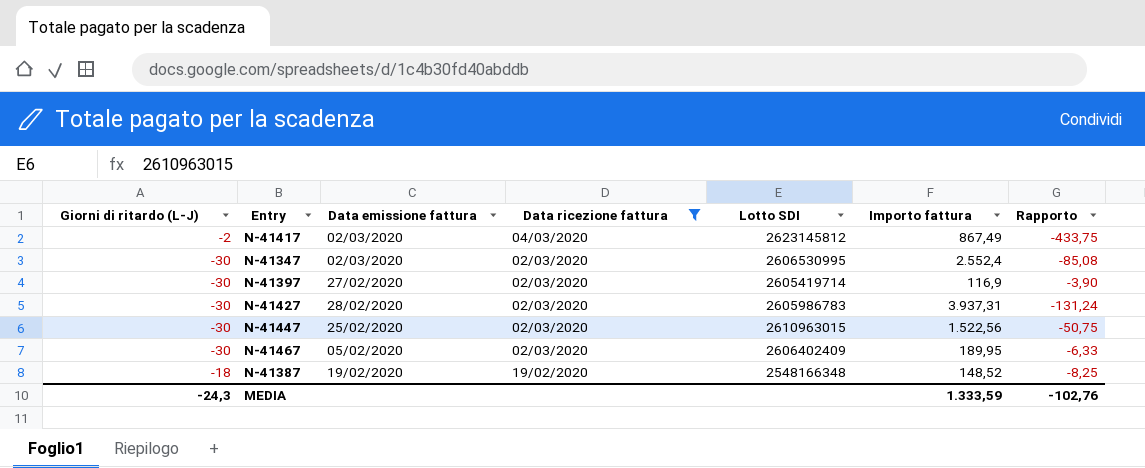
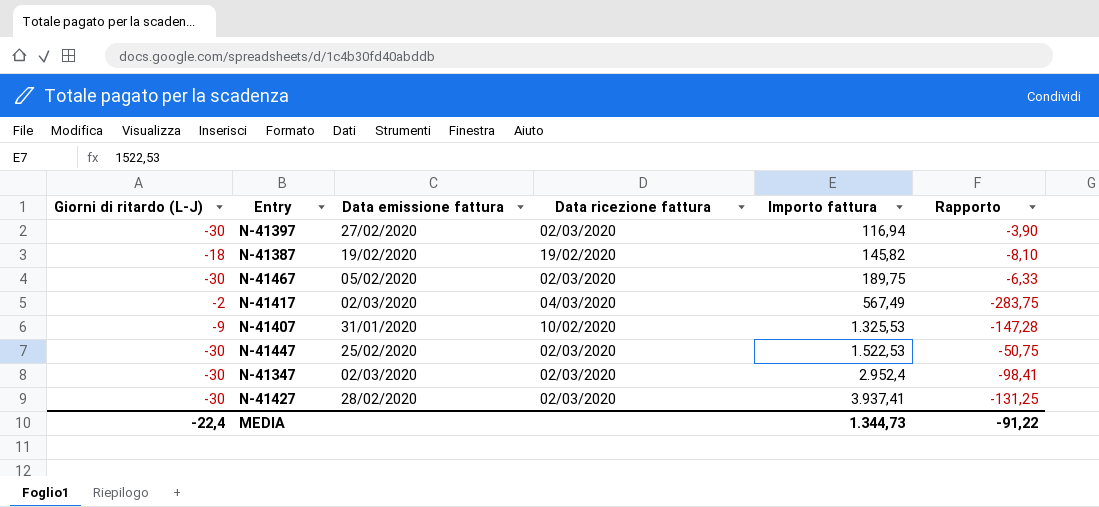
filter: Data ricezione fattura != 10/02/2020 -> none
row order: Data ricezione fattura descending -> Importo fattura ascending
column Lotto SDI | position: 5 -> none
N-41397 | Importo fattura: 116,9 -> 116,94
N-41387 | Importo fattura: 148,52 -> 145,82
N-41387 | Rapporto: -8,25 -> -8,10
N-41467 | Importo fattura: 189,95 -> 189,75
N-41417 | Importo fattura: 867,49 -> 567,49
N-41417 | Rapporto: -433,75 -> -283,75
N-41447 | Importo fattura: 1.522,56 -> 1.522,53
N-41347 | Importo fattura: 2.552,4 -> 2.952,4
N-41347 | Rapporto: -85,08 -> -98,41
N-41427 | Importo fattura: 3.937,31 -> 3.937,41
N-41427 | Rapporto: -131,24 -> -131,25
MEDIA | Giorni di ritardo (L-J): -24,3 -> -22,4
MEDIA | Importo fattura: 1.333,59 -> 1.344,73
MEDIA | Rapporto: -102,76 -> -91,22

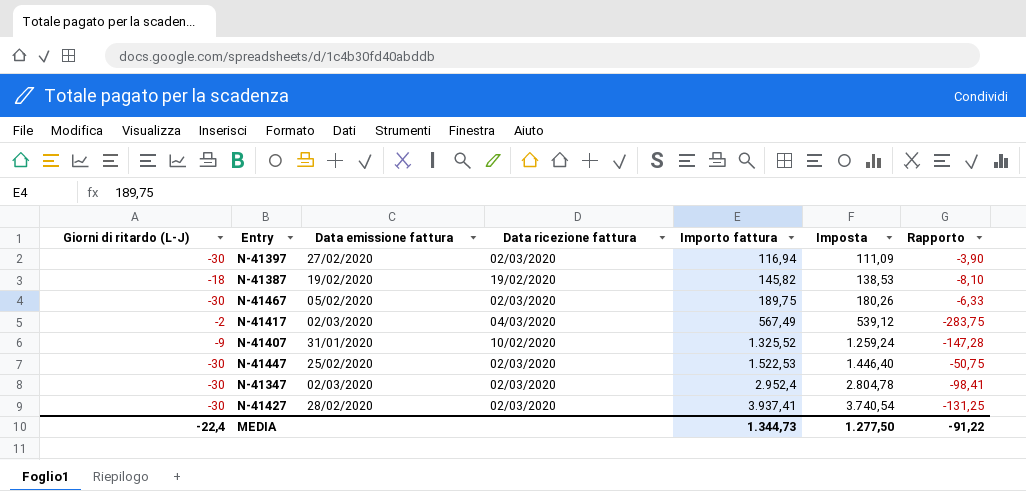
column Imposta | formula: none -> [Importo fattura] * 0,95
N-41407 | Importo fattura: 1.325,53 -> 1.325,52

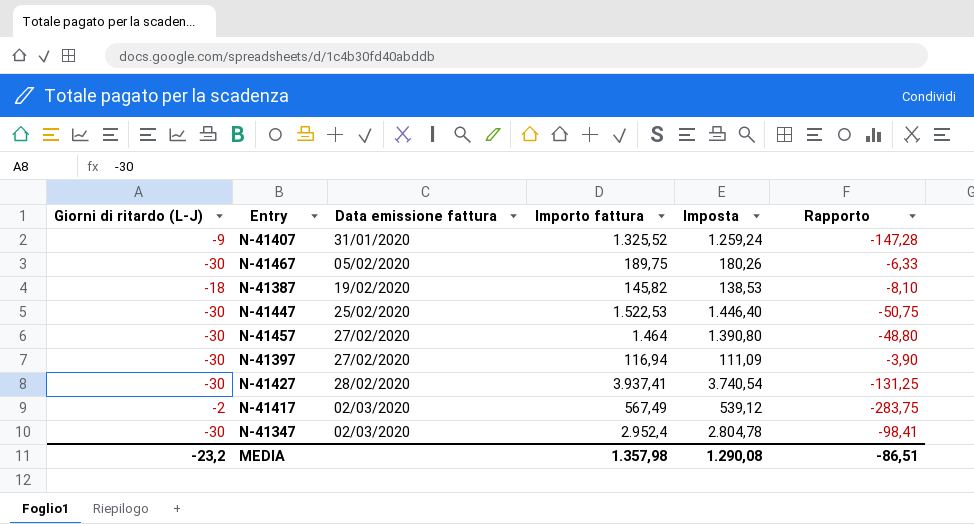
row order: Importo fattura ascending -> Data emissione fattura ascending
column Data ricezione fattura | position: 4 -> none
row N-41457: none -> -30 | 27/02/2020 | 1.464 | 1.390,80 | -48,80
MEDIA | Giorni di ritardo (L-J): -22,4 -> -23,2
MEDIA | Importo fattura: 1.344,73 -> 1.357,98
MEDIA | Imposta: 1.277,50 -> 1.290,08
MEDIA | Rapporto: -91,22 -> -86,51

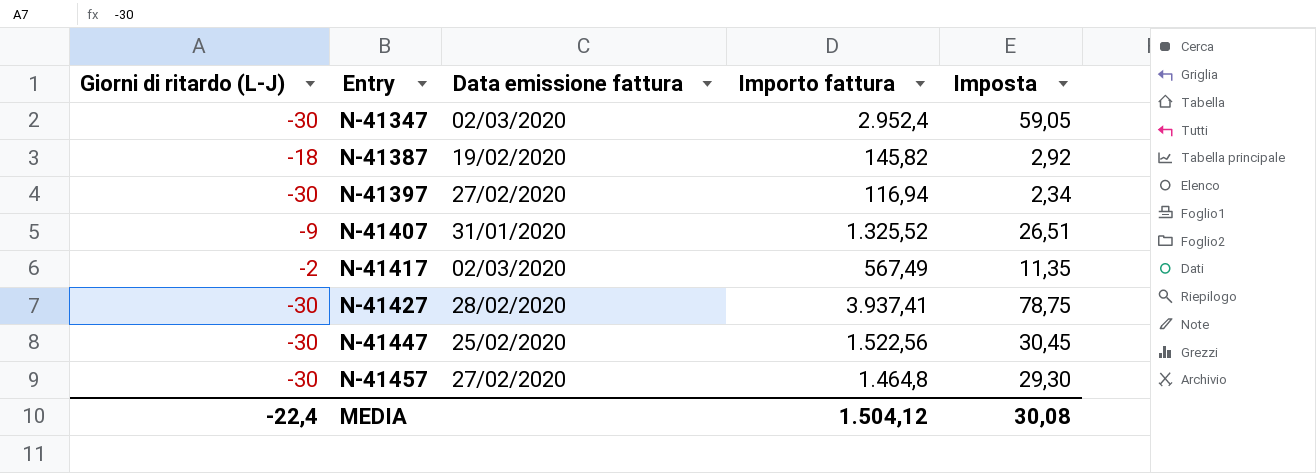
row order: Data emissione fattura ascending -> Entry ascending
column Rapporto | formula: [Importo fattura] / [Giorni di ritardo (L-J)] -> none
column Imposta | formula: [Importo fattura] * 0,95 -> [Importo fattura] * 0,02
row N-41467: -30 | 05/02/2020 | 189,75 | 180,26 | -6,33 -> none
N-41447 | Importo fattura: 1.522,53 -> 1.522,56
N-41457 | Importo fattura: 1.464 -> 1.464,8
MEDIA | Giorni di ritardo (L-J): -23,2 -> -22,4
MEDIA | Importo fattura: 1.357,98 -> 1.504,12
MEDIA | Imposta: 1.290,08 -> 30,08

